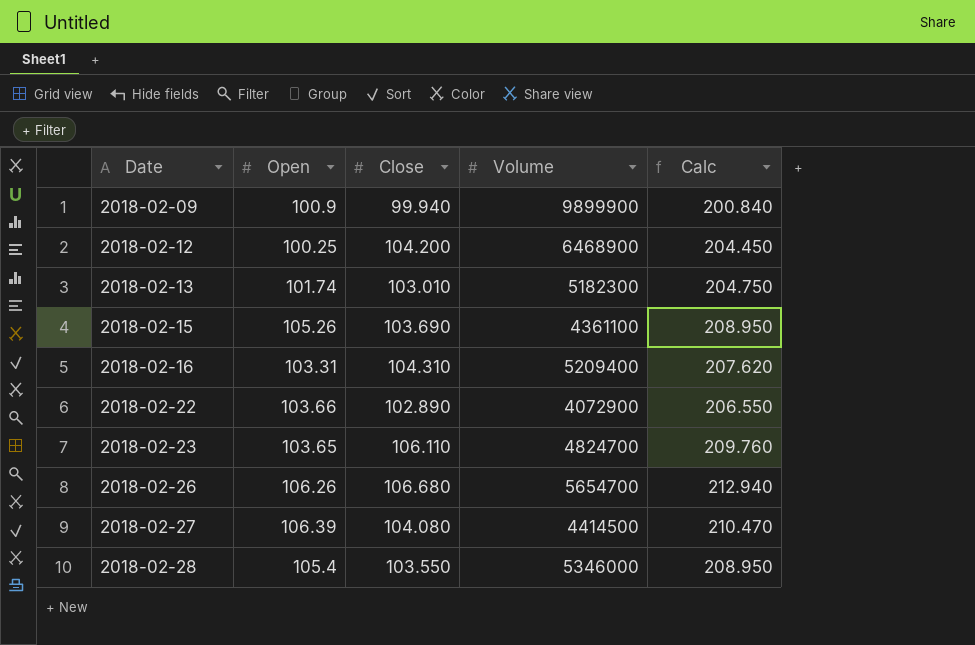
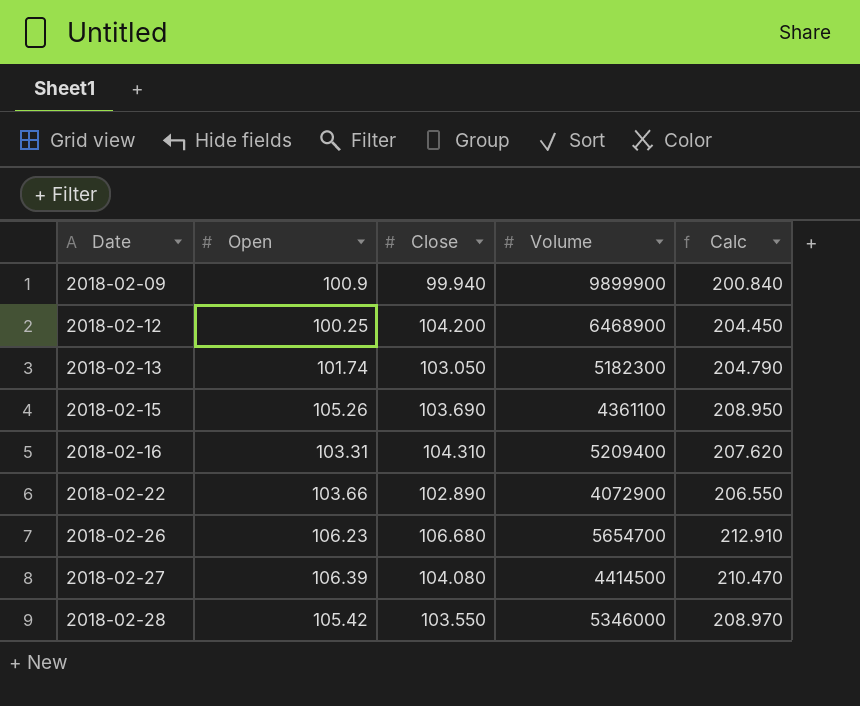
row 2018-02-23: 103.65 | 106.110 | 4824700 | 209.760 -> none
2018-02-13 | Close: 103.010 -> 103.050
2018-02-13 | Calc: 204.750 -> 204.790
2018-02-26 | Open: 106.26 -> 106.23
2018-02-26 | Calc: 212.940 -> 212.910
2018-02-28 | Open: 105.4 -> 105.42
2018-02-28 | Calc: 208.950 -> 208.970

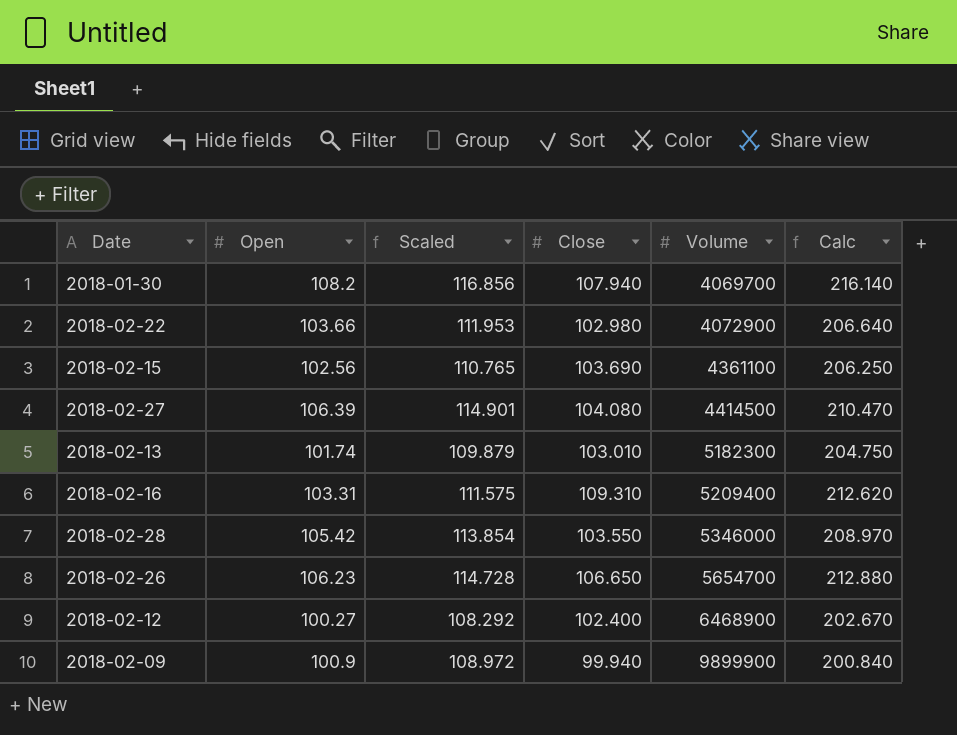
row order: Date ascending -> Volume ascending
column Scaled | formula: none -> [Open] * 1.08
row 2018-01-30: none -> 108.2 | 116.856 | 107.940 | 4069700 | 216.140
2018-02-22 | Close: 102.890 -> 102.980
2018-02-22 | Calc: 206.550 -> 206.640
2018-02-15 | Open: 105.26 -> 102.56
2018-02-15 | Calc: 208.950 -> 206.250
2018-02-13 | Close: 103.050 -> 103.010
2018-02-13 | Calc: 204.790 -> 204.750
2018-02-16 | Close: 104.310 -> 109.310
2018-02-16 | Calc: 207.620 -> 212.620
2018-02-26 | Close: 106.680 -> 106.650
2018-02-26 | Calc: 212.910 -> 212.880
2018-02-12 | Open: 100.25 -> 100.27
2018-02-12 | Close: 104.200 -> 102.400
2018-02-12 | Calc: 204.450 -> 202.670

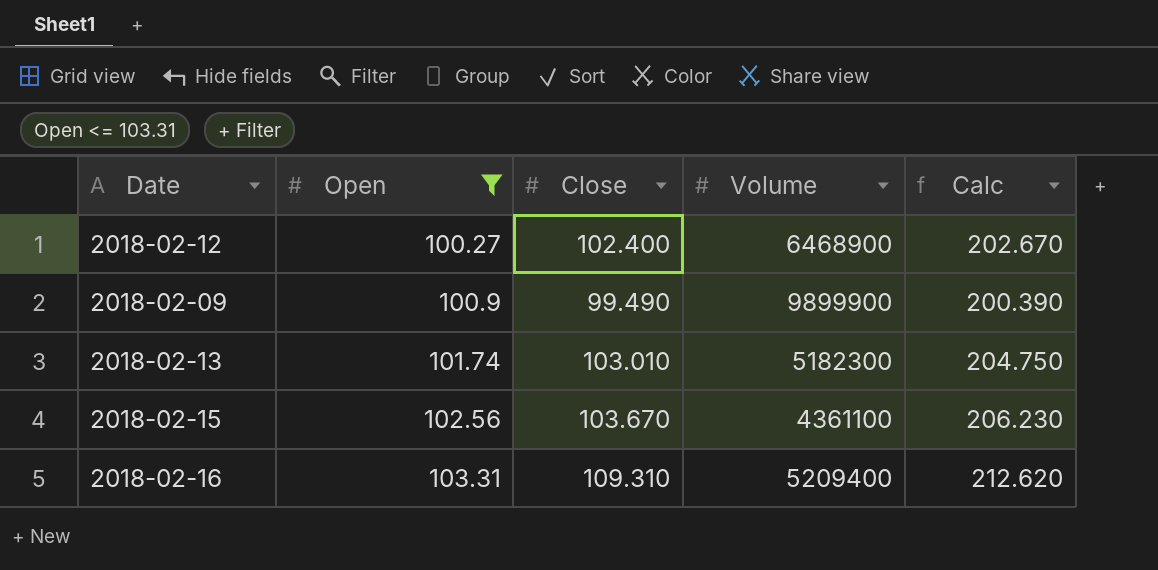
filter: none -> Open <= 103.31
row order: Volume ascending -> Open ascending
column Scaled | formula: [Open] * 1.08 -> none
2018-02-09 | Close: 99.940 -> 99.490
2018-02-09 | Calc: 200.840 -> 200.390
2018-02-15 | Close: 103.690 -> 103.670
2018-02-15 | Calc: 206.250 -> 206.230

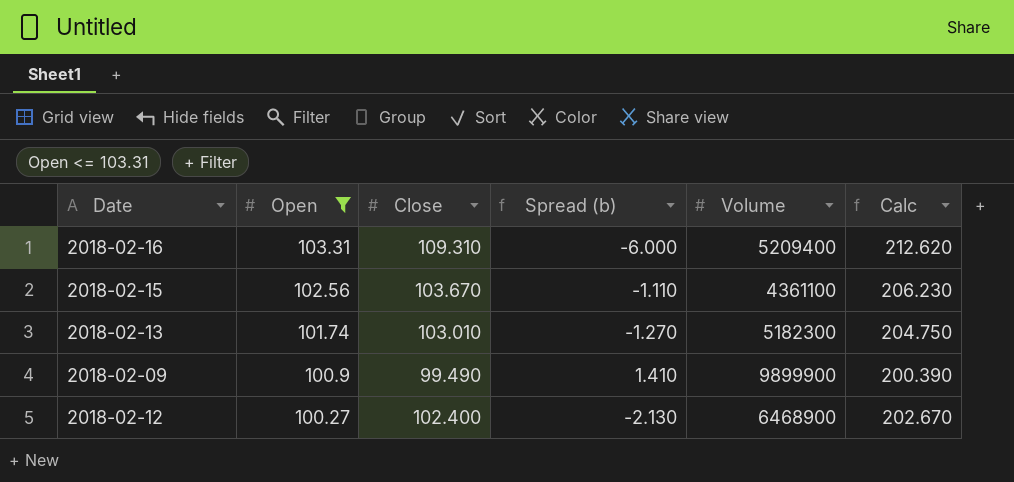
row order: Open ascending -> Open descending
column Spread (b) | formula: none -> [Open] - [Close]

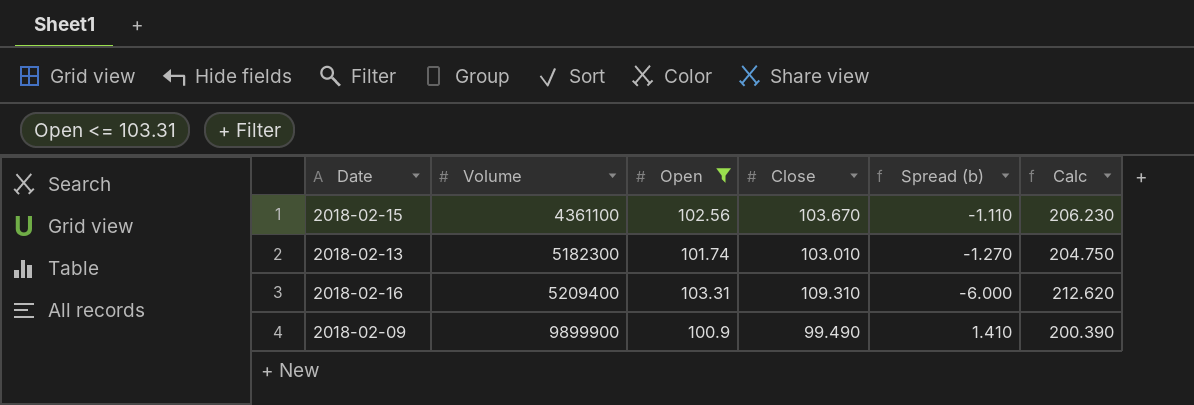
row order: Open descending -> Volume ascending
column Volume | position: 5 -> 2
row 2018-02-12: 100.27 | 102.400 | -2.130 | 6468900 | 202.670 -> none

